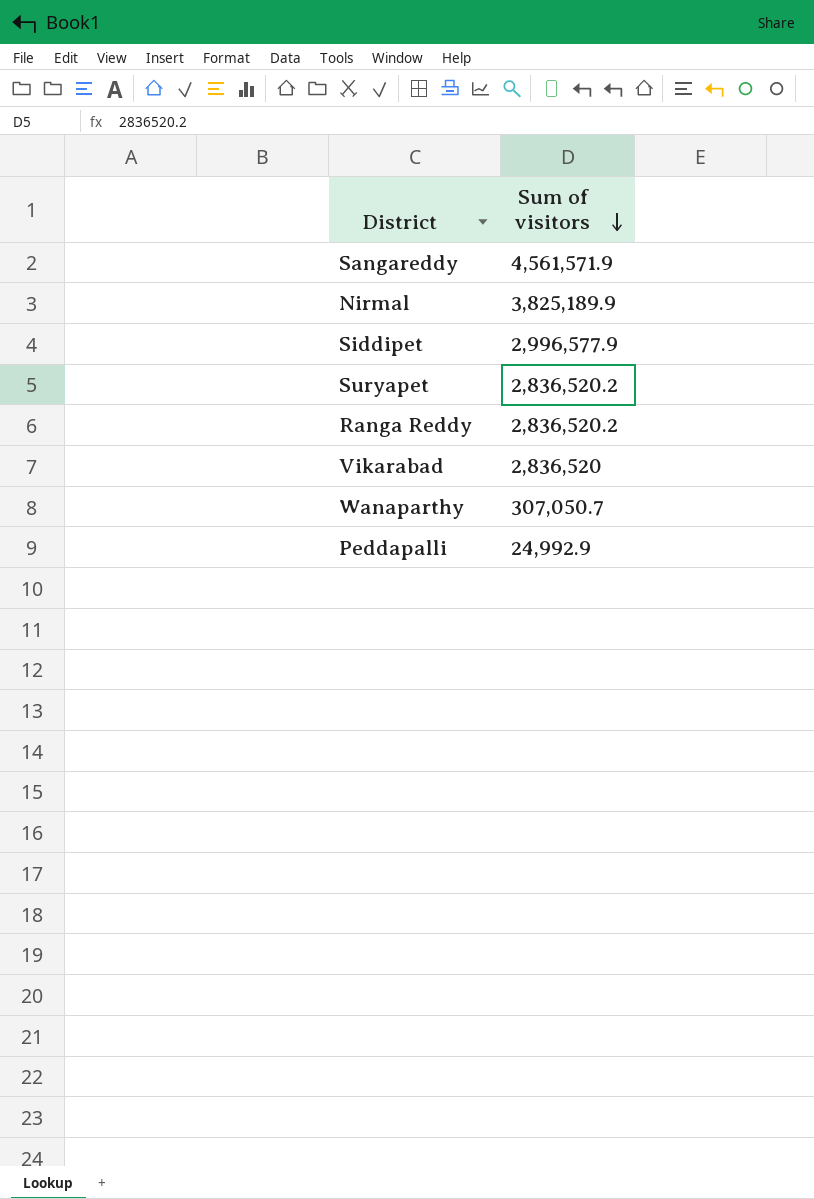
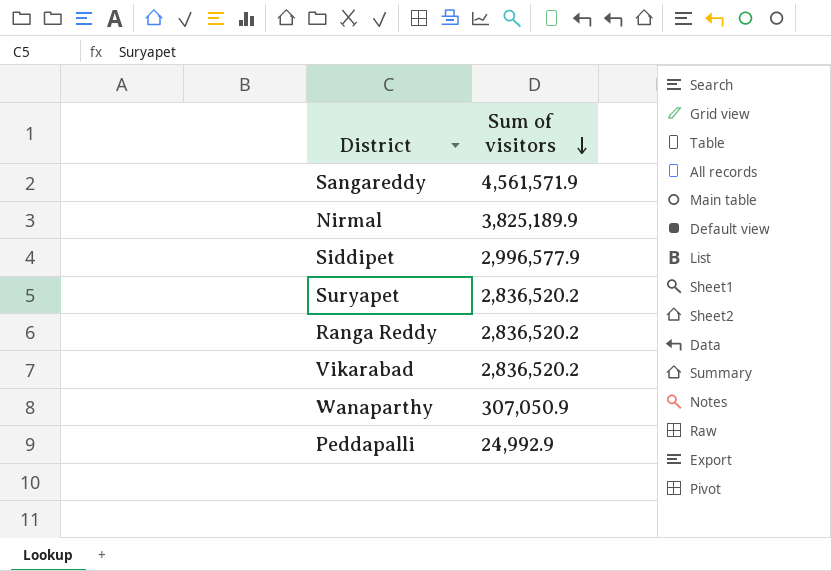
Vikarabad | Sum of visitors: 2,836,520 -> 2,836,520.2
Wanaparthy | Sum of visitors: 307,050.7 -> 307,050.9

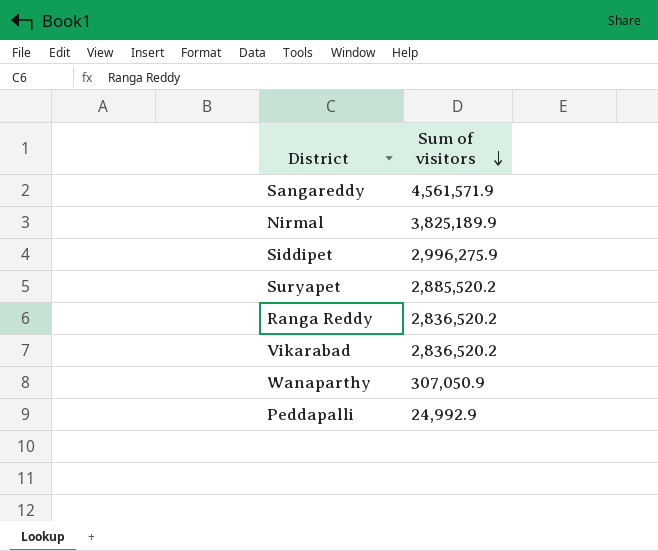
Siddipet | Sum of visitors: 2,996,577.9 -> 2,996,275.9
Suryapet | Sum of visitors: 2,836,520.2 -> 2,885,520.2

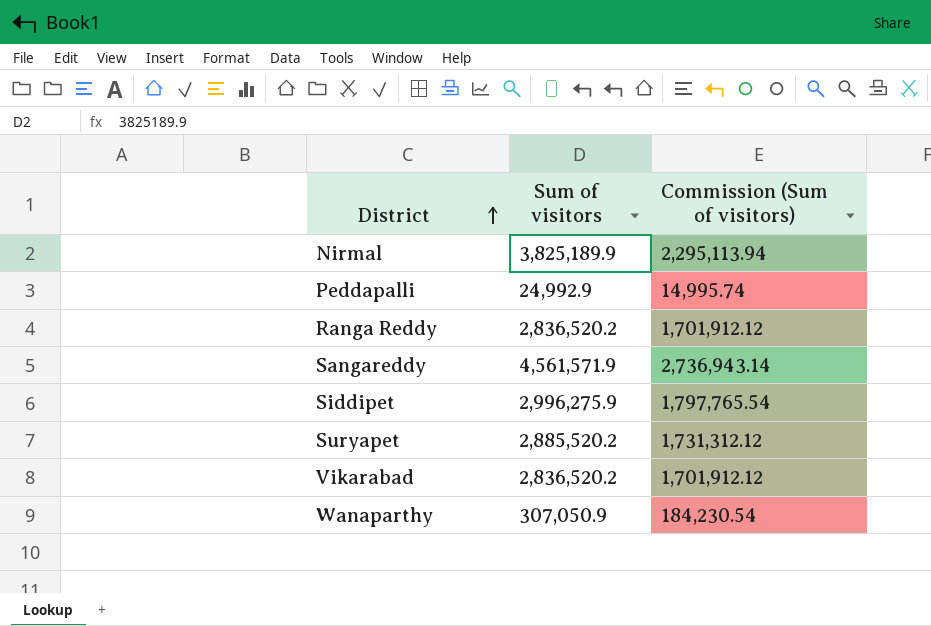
row order: Sum of visitors descending -> District ascending
column Commission (Sum of visitors) | formula: none -> [Sum of visitors] * 0.6

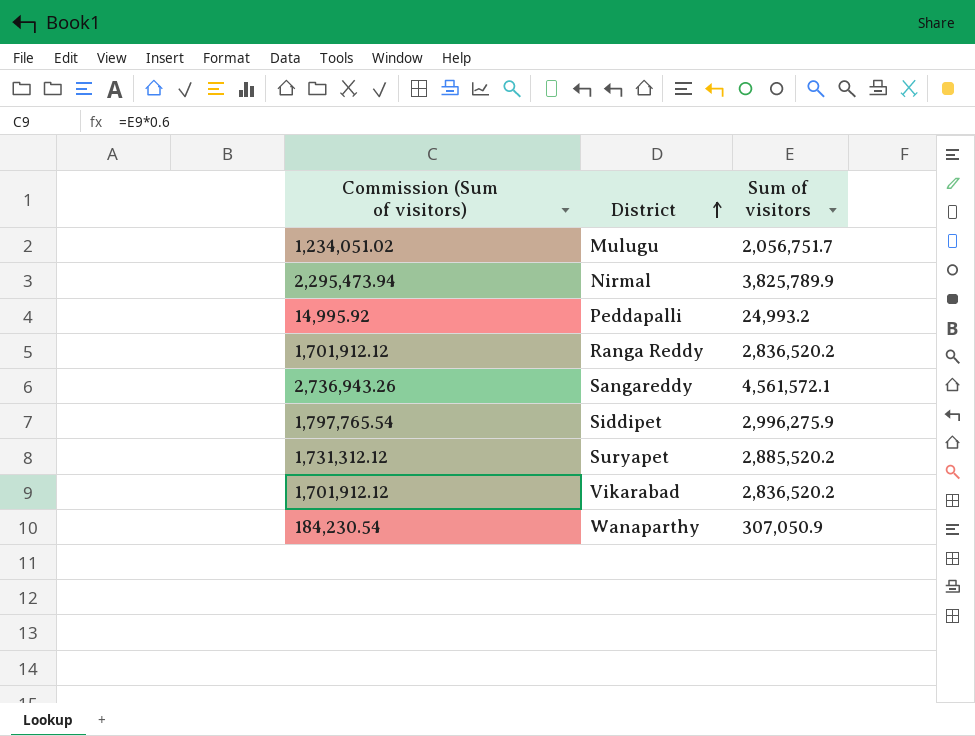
column Commission (Sum of visitors) | position: 3 -> 1
row Mulugu: none -> 1,234,051.02 | 2,056,751.7
Nirmal | Commission (Sum of visitors): 2,295,113.94 -> 2,295,473.94
Nirmal | Sum of visitors: 3,825,189.9 -> 3,825,789.9
Peddapalli | Commission (Sum of visitors): 14,995.74 -> 14,995.92
Peddapalli | Sum of visitors: 24,992.9 -> 24,993.2
Sangareddy | Commission (Sum of visitors): 2,736,943.14 -> 2,736,943.26
Sangareddy | Sum of visitors: 4,561,571.9 -> 4,561,572.1

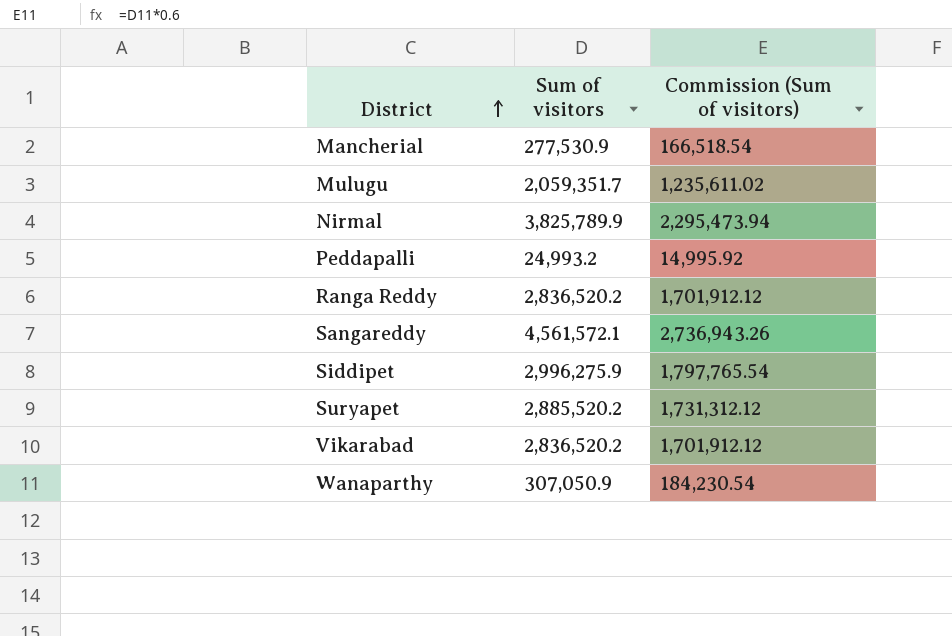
column Commission (Sum of visitors) | position: 1 -> 3
row Mancherial: none -> 277,530.9 | 166,518.54
Mulugu | Sum of visitors: 2,056,751.7 -> 2,059,351.7
Mulugu | Commission (Sum of visitors): 1,234,051.02 -> 1,235,611.02

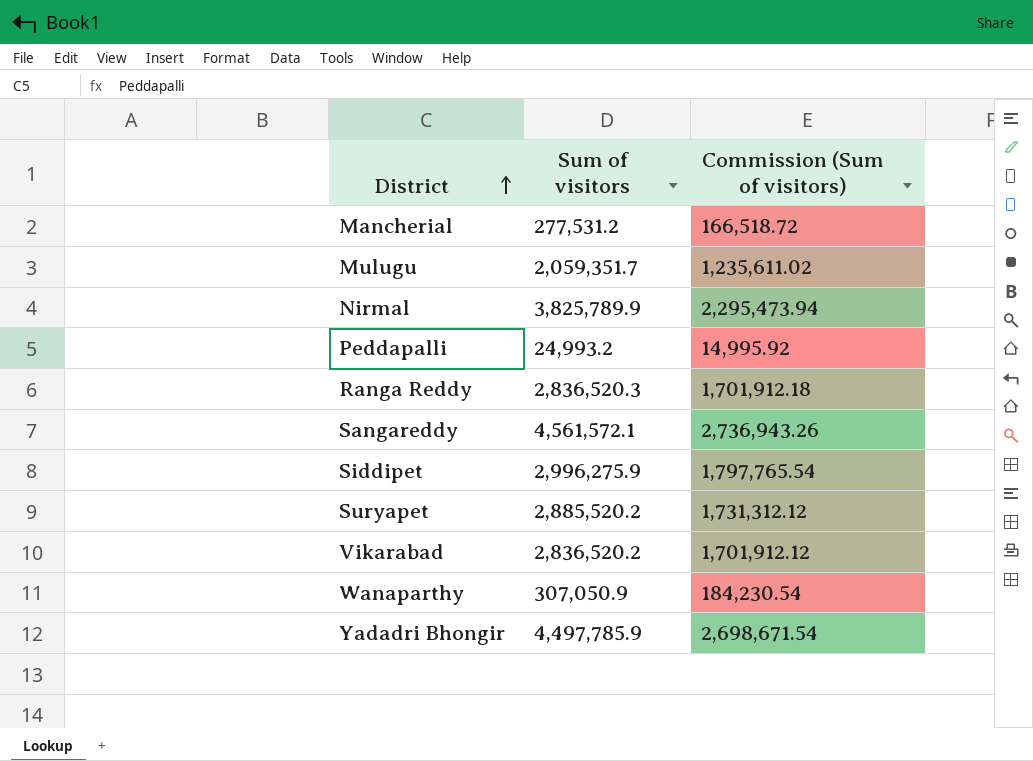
Mancherial | Sum of visitors: 277,530.9 -> 277,531.2
Mancherial | Commission (Sum of visitors): 166,518.54 -> 166,518.72
Ranga Reddy | Sum of visitors: 2,836,520.2 -> 2,836,520.3
Ranga Reddy | Commission (Sum of visitors): 1,701,912.12 -> 1,701,912.18
row Yadadri Bhongir: none -> 4,497,785.9 | 2,698,671.54

